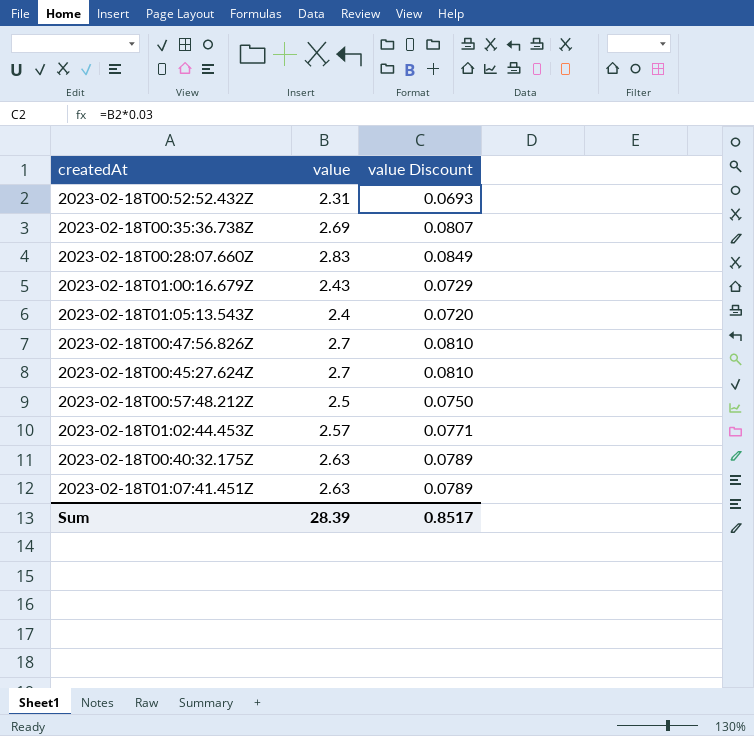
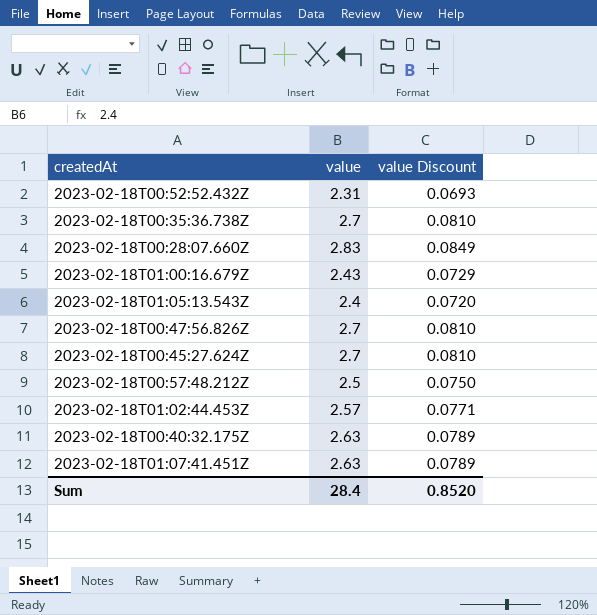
2023-02-18T00:35:36.738Z | value: 2.69 -> 2.7
2023-02-18T00:35:36.738Z | value Discount: 0.0807 -> 0.0810
Sum | value: 28.39 -> 28.4
Sum | value Discount: 0.8517 -> 0.8520

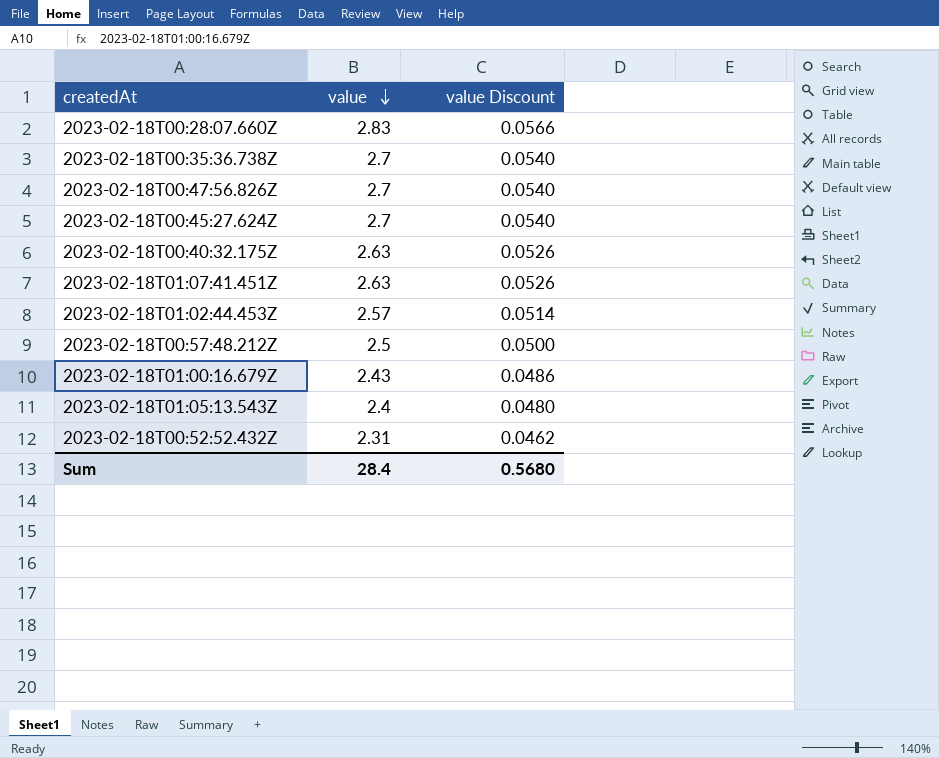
row order: none -> value descending
column value Discount | formula: [value] * 0.03 -> [value] * 0.02
Sum | value Discount: 0.8520 -> 0.5680

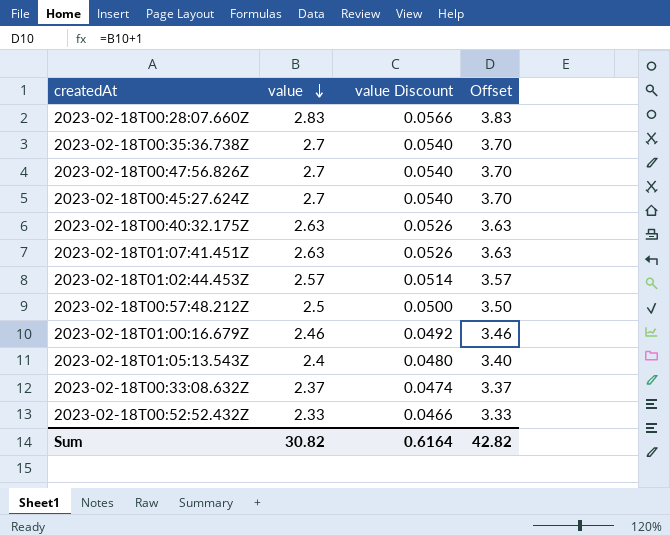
column Offset | formula: none -> [value] + 1
2023-02-18T01:00:16.679Z | value: 2.43 -> 2.46
2023-02-18T01:00:16.679Z | value Discount: 0.0486 -> 0.0492
row 2023-02-18T00:33:08.632Z: none -> 2.37 | 0.0474 | 3.37
2023-02-18T00:52:52.432Z | value: 2.31 -> 2.33
2023-02-18T00:52:52.432Z | value Discount: 0.0462 -> 0.0466
Sum | value: 28.4 -> 30.82
Sum | value Discount: 0.5680 -> 0.6164

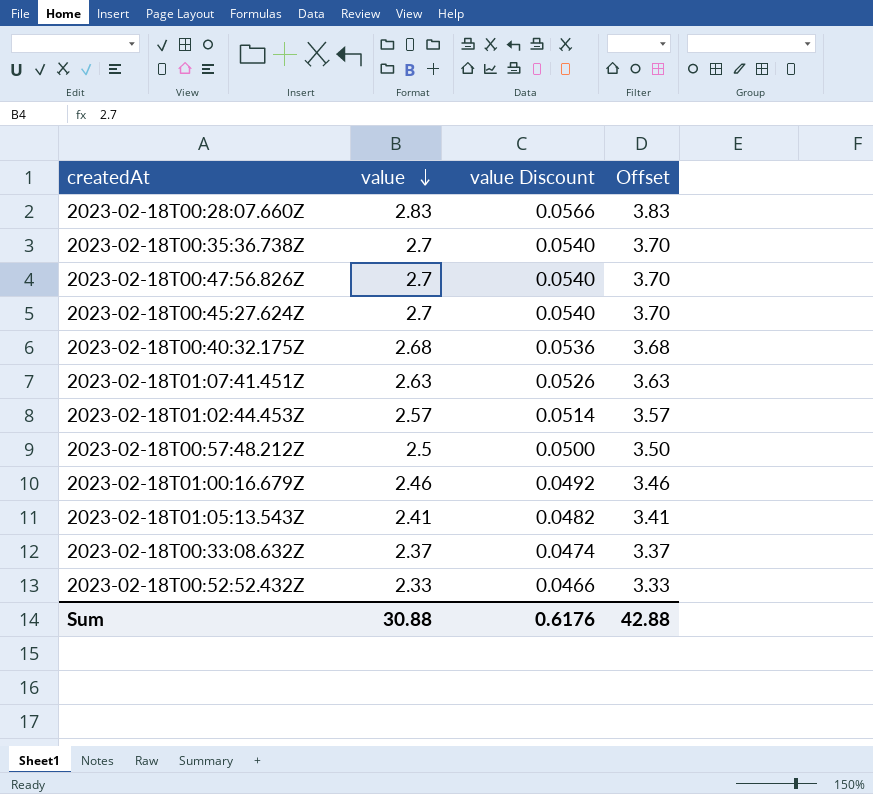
2023-02-18T00:40:32.175Z | value: 2.63 -> 2.68
2023-02-18T00:40:32.175Z | value Discount: 0.0526 -> 0.0536
2023-02-18T00:40:32.175Z | Offset: 3.63 -> 3.68
2023-02-18T01:05:13.543Z | value: 2.4 -> 2.41
2023-02-18T01:05:13.543Z | value Discount: 0.0480 -> 0.0482
2023-02-18T01:05:13.543Z | Offset: 3.40 -> 3.41
Sum | value: 30.82 -> 30.88
Sum | value Discount: 0.6164 -> 0.6176
Sum | Offset: 42.82 -> 42.88

